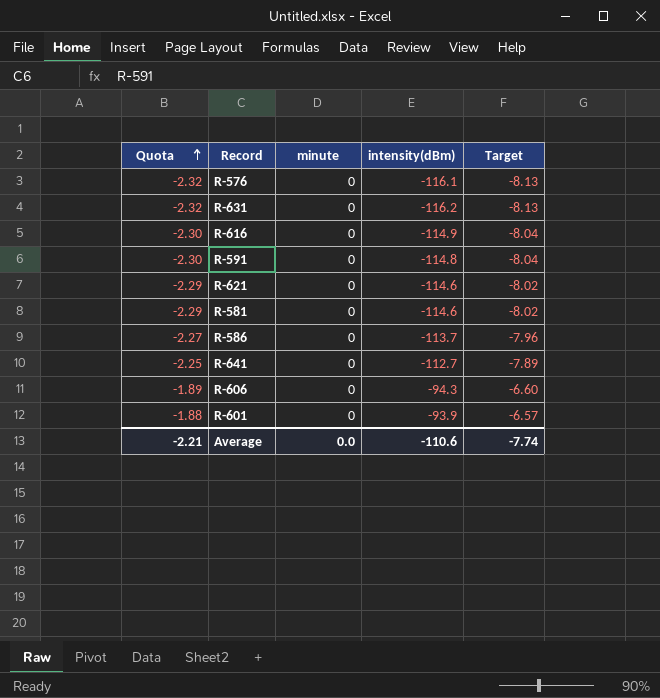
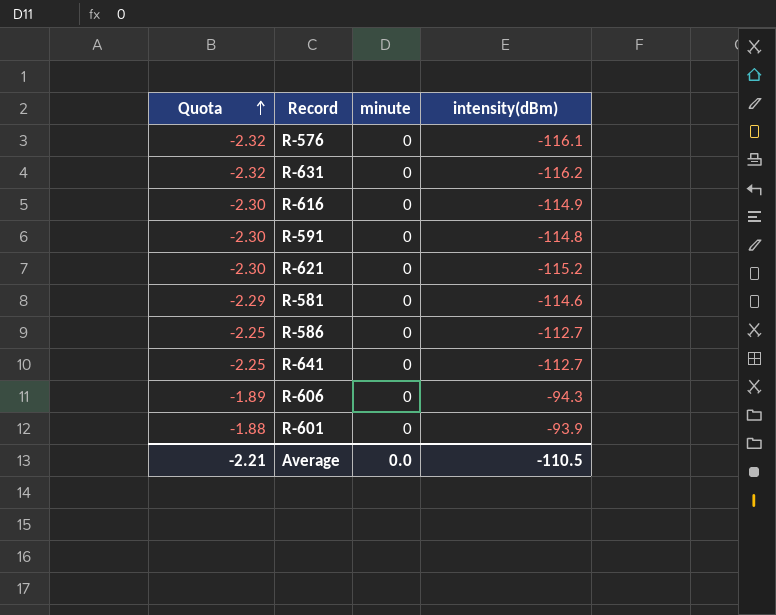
column Target | formula: [intensity(dBm)] * 0.07 -> none
R-621 | Quota: -2.29 -> -2.30
R-621 | intensity(dBm): -114.6 -> -115.2
R-586 | Quota: -2.27 -> -2.25
R-586 | intensity(dBm): -113.7 -> -112.7
Average | intensity(dBm): -110.6 -> -110.5

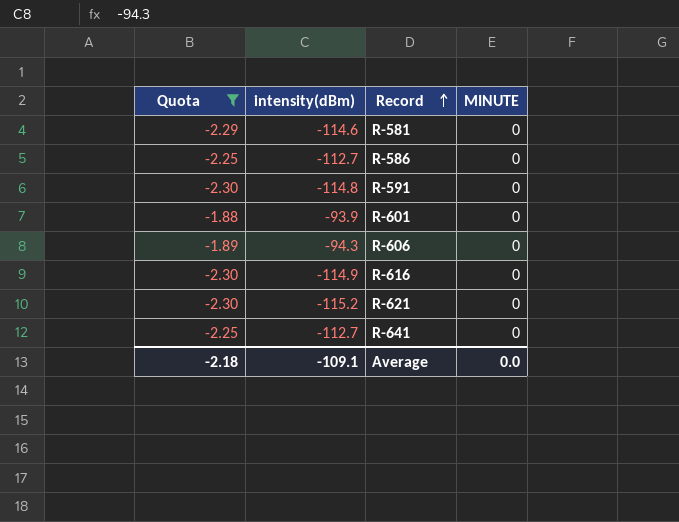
filter: none -> Quota != -2.32
row order: Quota ascending -> Record ascending
column intensity(dBm) | position: 4 -> 2
column name: minute -> MINUTE
Average | Quota: -2.21 -> -2.18
Average | intensity(dBm): -110.5 -> -109.1

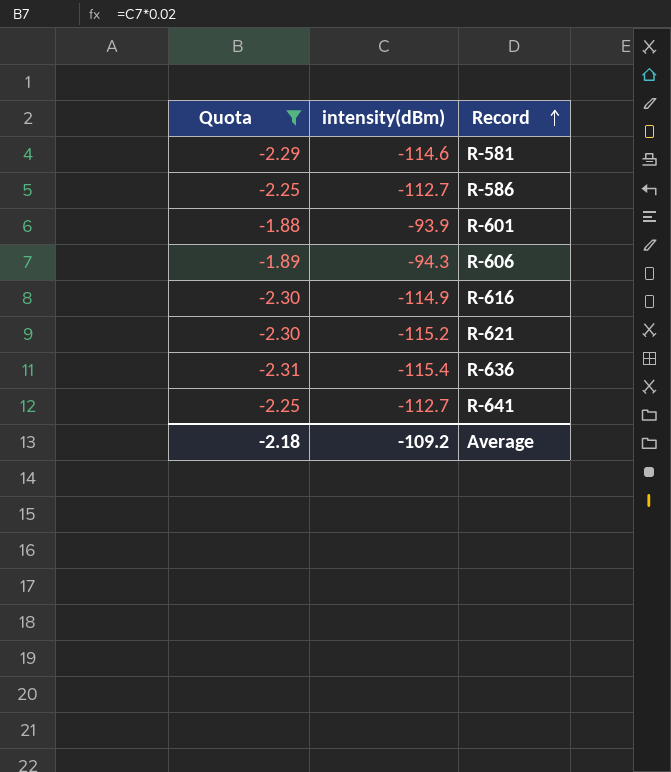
column MINUTE | position: 4 -> none
row R-591: -2.30 | -114.8 | 0 -> none
row R-636: none -> -2.31 | -115.4
Average | intensity(dBm): -109.1 -> -109.2

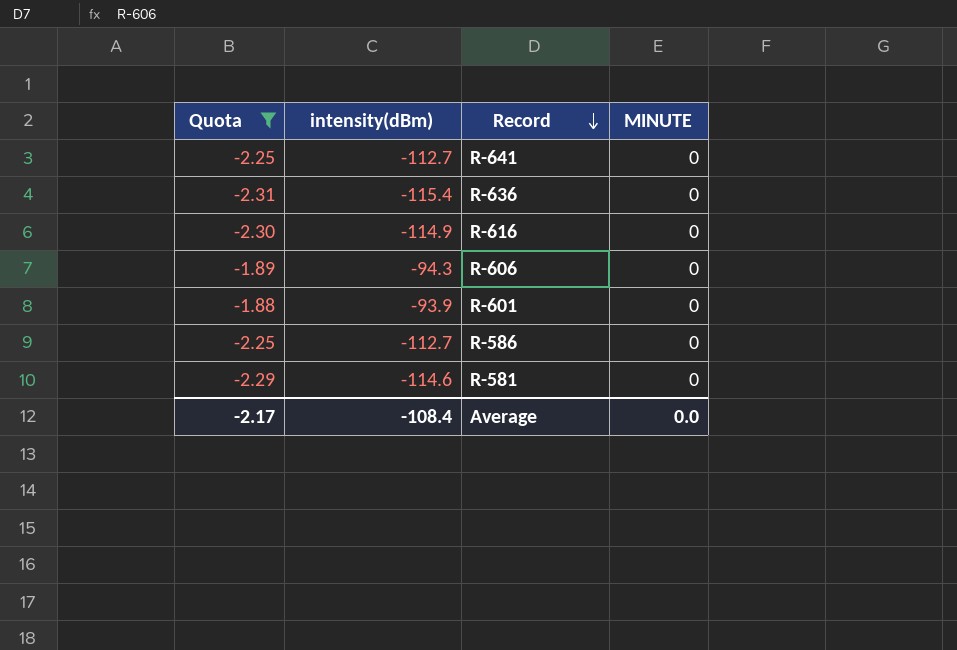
row order: Record ascending -> Record descending
column MINUTE | position: none -> 4
row R-621: -2.30 | -115.2 -> none
Average | Quota: -2.18 -> -2.17
Average | intensity(dBm): -109.2 -> -108.4

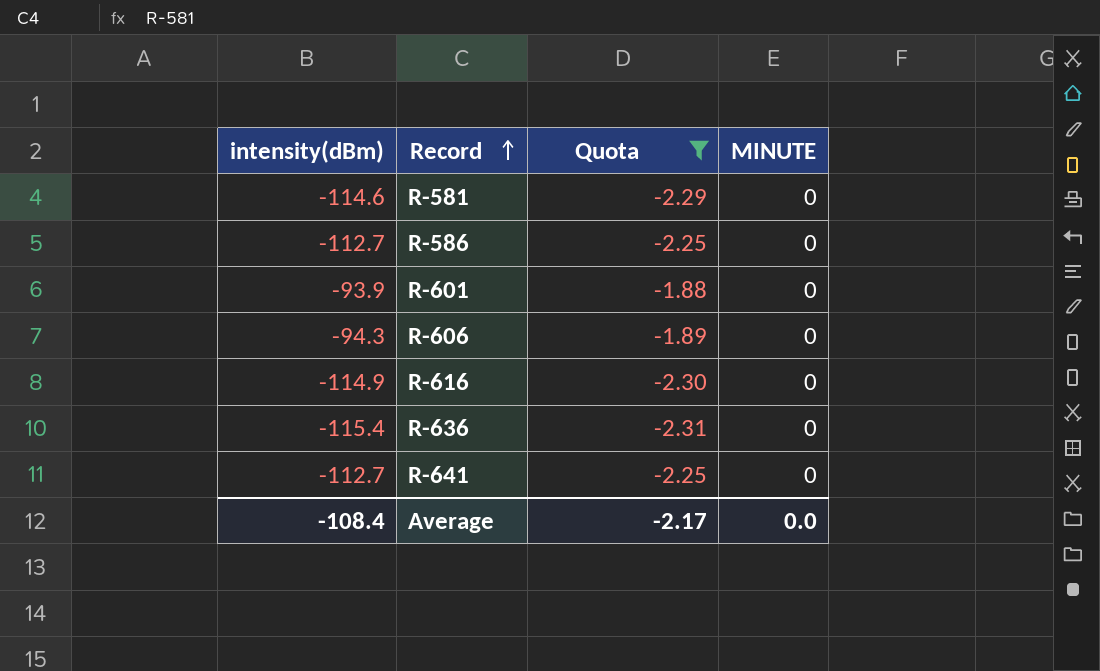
row order: Record descending -> Record ascending
column Quota | position: 1 -> 3

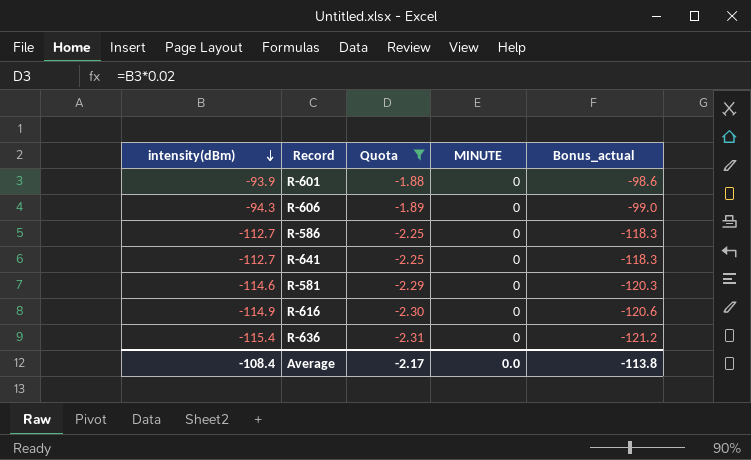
row order: Record ascending -> intensity(dBm) descending
column Bonus_actual | formula: none -> [intensity(dBm)] * 1.05

